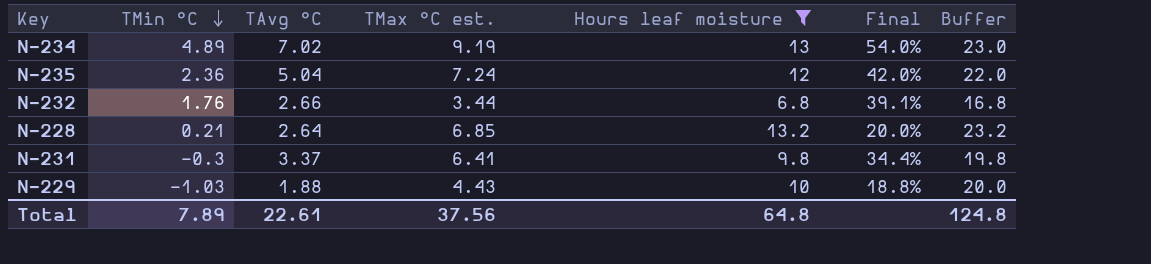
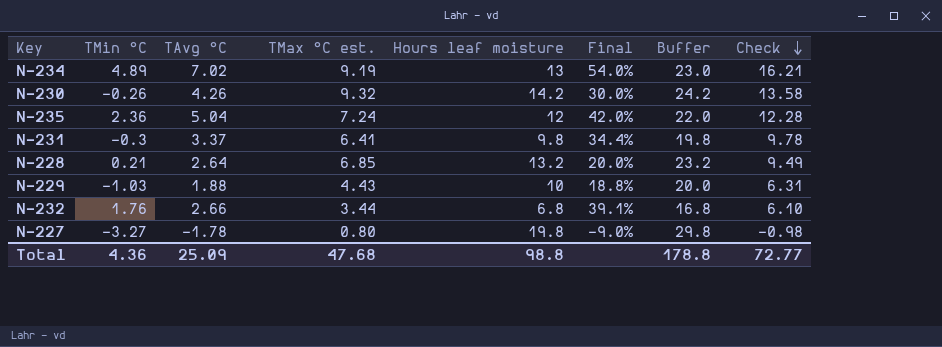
filter: Hours leaf moisture <= 13.2 -> none
row order: TMin °C descending -> Check descending
column Check | formula: none -> [TAvg °C] + [TMax °C est.]
Total | TMin °C: 7.89 -> 4.36
Total | TAvg °C: 22.61 -> 25.09
Total | TMax °C est.: 37.56 -> 47.68
Total | Hours leaf moisture: 64.8 -> 98.8
Total | Buffer: 124.8 -> 178.8

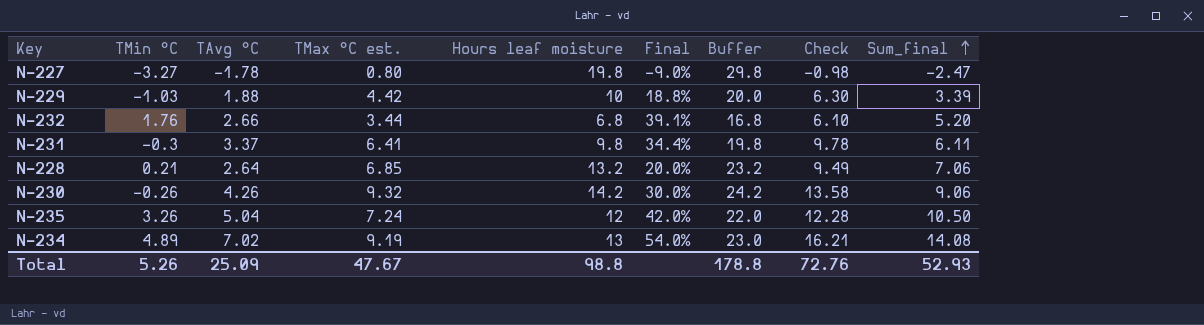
row order: Check descending -> Sum_final ascending
column Sum_final | formula: none -> [TMin °C] + [TMax °C est.]
N-229 | TMax °C est.: 4.43 -> 4.42
N-229 | Check: 6.31 -> 6.30
N-235 | TMin °C: 2.36 -> 3.26
Total | TMin °C: 4.36 -> 5.26
Total | TMax °C est.: 47.68 -> 47.67
Total | Check: 72.77 -> 72.76

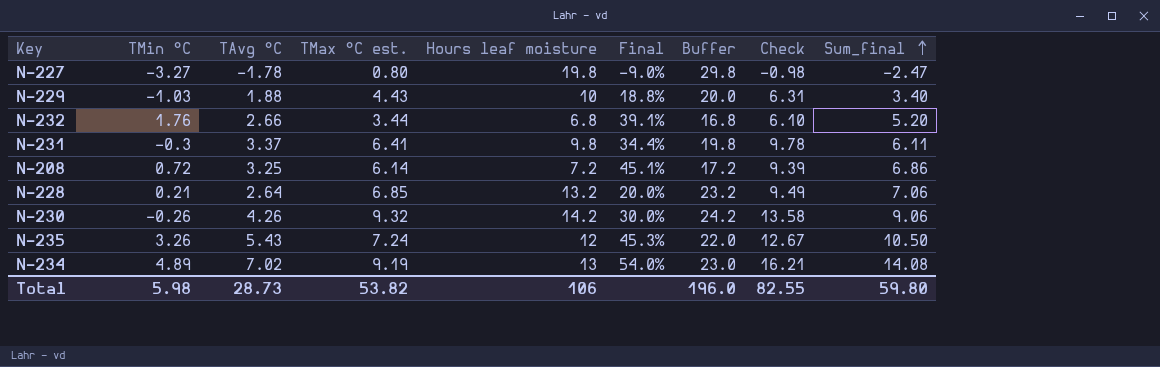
N-229 | TMax °C est.: 4.42 -> 4.43
N-229 | Check: 6.30 -> 6.31
N-229 | Sum_final: 3.39 -> 3.40
row N-208: none -> 0.72 | 3.25 | 6.14 | 7.2 | 45.1% | 17.2 | 9.39 | 6.86
N-235 | TAvg °C: 5.04 -> 5.43
N-235 | Final: 42.0% -> 45.3%
N-235 | Check: 12.28 -> 12.67
Total | TMin °C: 5.26 -> 5.98
Total | TAvg °C: 25.09 -> 28.73
Total | TMax °C est.: 47.67 -> 53.82
Total | Hours leaf moisture: 98.8 -> 106
Total | Buffer: 178.8 -> 196.0
Total | Check: 72.76 -> 82.55
Total | Sum_final: 52.93 -> 59.80

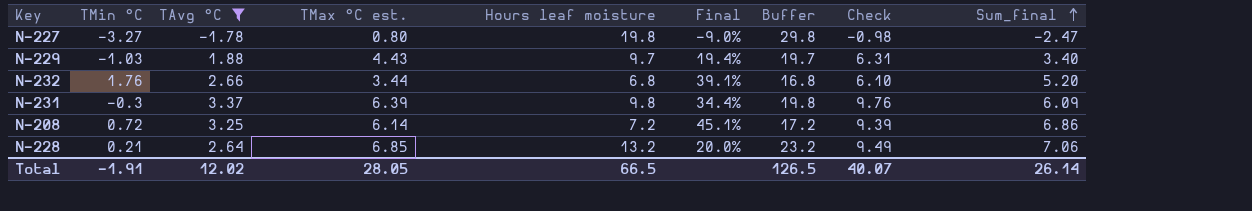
filter: none -> TAvg °C <= 3.37
N-229 | Hours leaf moisture: 10 -> 9.7
N-229 | Final: 18.8% -> 19.4%
N-229 | Buffer: 20.0 -> 19.7
N-231 | TMax °C est.: 6.41 -> 6.39
N-231 | Check: 9.78 -> 9.76
N-231 | Sum_final: 6.11 -> 6.09
Total | TMin °C: 5.98 -> -1.91
Total | TAvg °C: 28.73 -> 12.02
Total | TMax °C est.: 53.82 -> 28.05
Total | Hours leaf moisture: 106 -> 66.5
Total | Buffer: 196.0 -> 126.5
Total | Check: 82.55 -> 40.07
Total | Sum_final: 59.80 -> 26.14

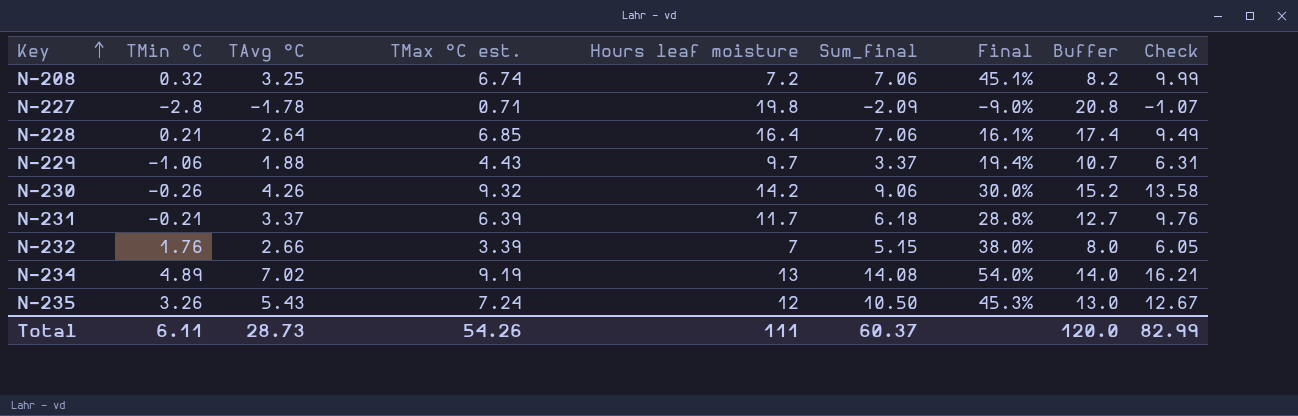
filter: TAvg °C <= 3.37 -> none
row order: Sum_final ascending -> Key ascending
column Sum_final | position: 9 -> 6
column Buffer | formula: [Hours leaf moisture] + 10 -> [Hours leaf moisture] + 1
N-208 | TMin °C: 0.72 -> 0.32
N-208 | TMax °C est.: 6.14 -> 6.74
N-208 | Sum_final: 6.86 -> 7.06
N-208 | Check: 9.39 -> 9.99
N-227 | TMin °C: -3.27 -> -2.8
N-227 | TMax °C est.: 0.80 -> 0.71
N-227 | Sum_final: -2.47 -> -2.09
N-227 | Check: -0.98 -> -1.07
N-228 | Hours leaf moisture: 13.2 -> 16.4
N-228 | Final: 20.0% -> 16.1%
N-229 | TMin °C: -1.03 -> -1.06
N-229 | Sum_final: 3.40 -> 3.37
N-231 | TMin °C: -0.3 -> -0.21
N-231 | Hours leaf moisture: 9.8 -> 11.7
N-231 | Sum_final: 6.09 -> 6.18
N-231 | Final: 34.4% -> 28.8%
N-232 | TMax °C est.: 3.44 -> 3.39
N-232 | Hours leaf moisture: 6.8 -> 7
N-232 | Sum_final: 5.20 -> 5.15
N-232 | Final: 39.1% -> 38.0%
N-232 | Check: 6.10 -> 6.05
Total | TMin °C: -1.91 -> 6.11
Total | TAvg °C: 12.02 -> 28.73
Total | TMax °C est.: 28.05 -> 54.26
Total | Hours leaf moisture: 66.5 -> 111
Total | Sum_final: 26.14 -> 60.37
Total | Buffer: 126.5 -> 120.0
Total | Check: 40.07 -> 82.99

